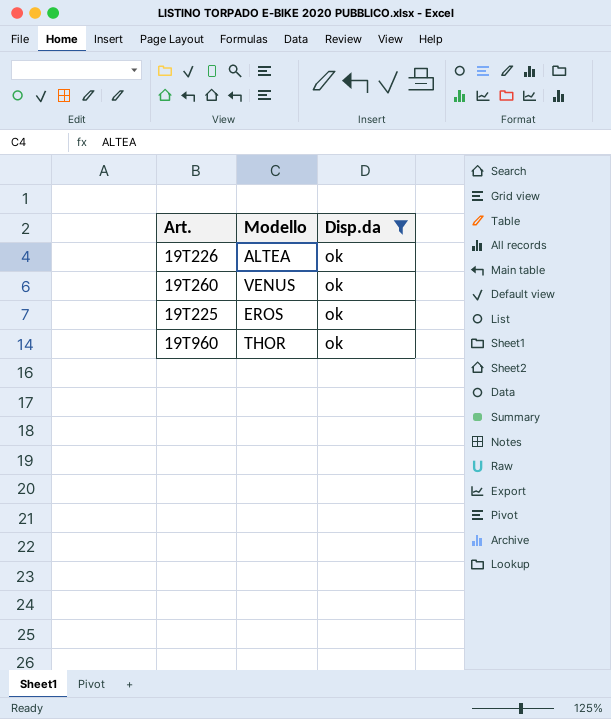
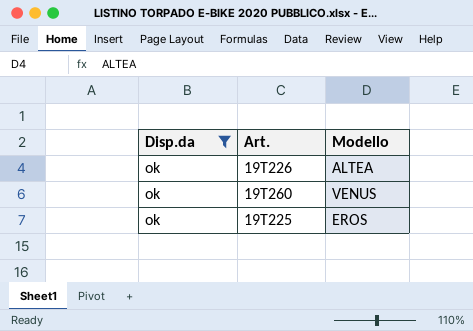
column Disp.da | position: 3 -> 1
row 19T960: THOR | ok -> none

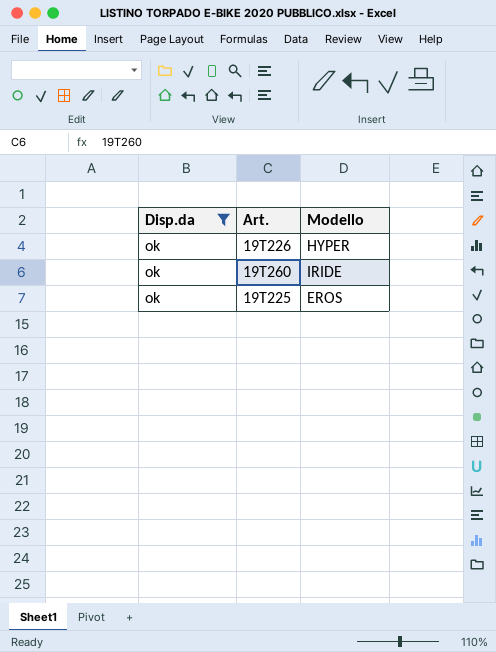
19T226 | Modello: ALTEA -> HYPER
19T260 | Modello: VENUS -> IRIDE

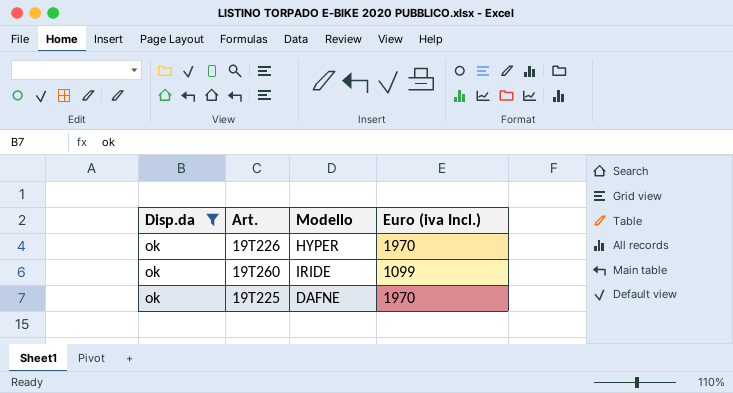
column Euro (iva Incl.) | position: none -> 4
19T225 | Modello: EROS -> DAFNE

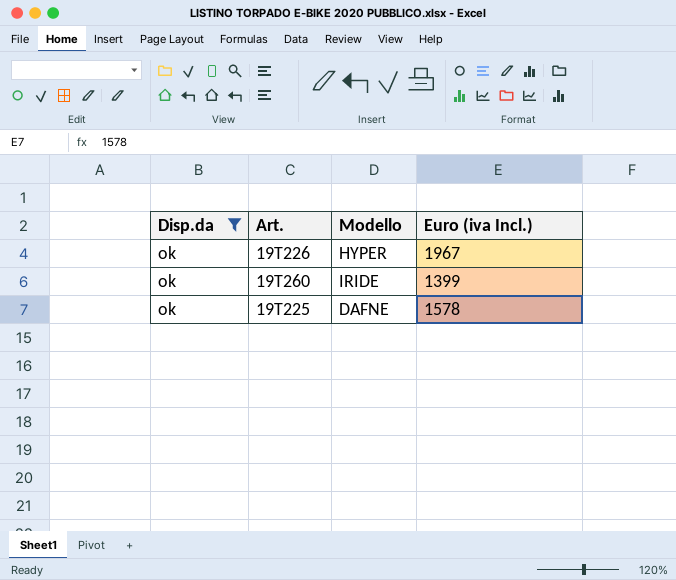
19T226 | Euro (iva Incl.): 1970 -> 1967
19T260 | Euro (iva Incl.): 1099 -> 1399
19T225 | Euro (iva Incl.): 1970 -> 1578

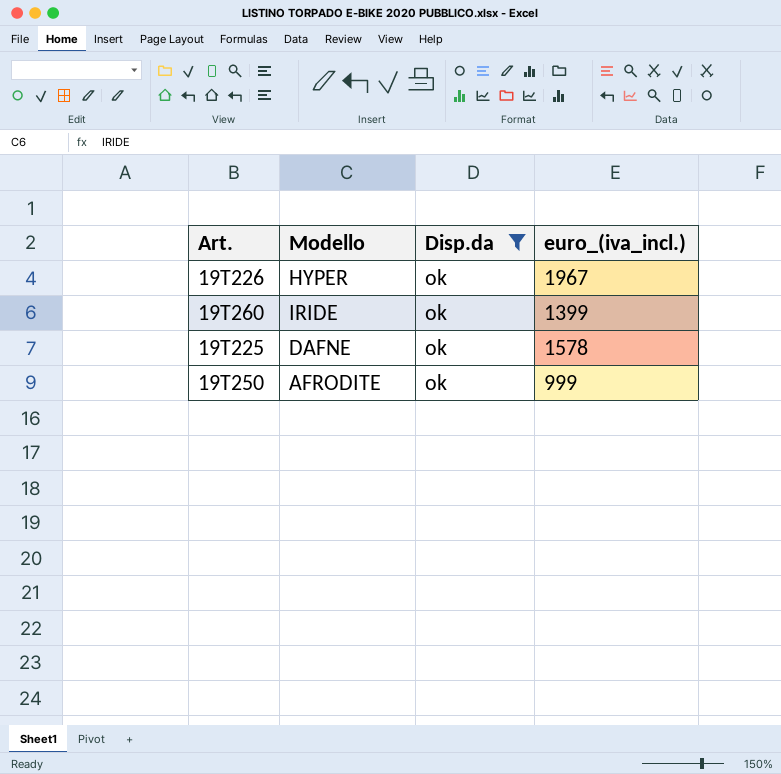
column Disp.da | position: 1 -> 3
column name: Euro (iva Incl.) -> euro_(iva_incl.)
row 19T250: none -> AFRODITE | ok | 999

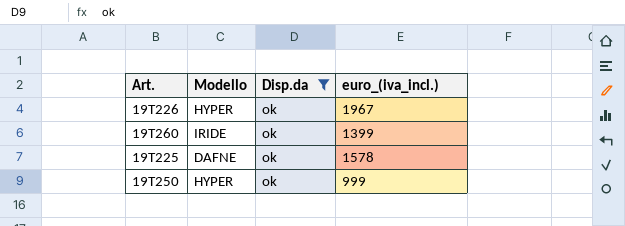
19T250 | Modello: AFRODITE -> HYPER

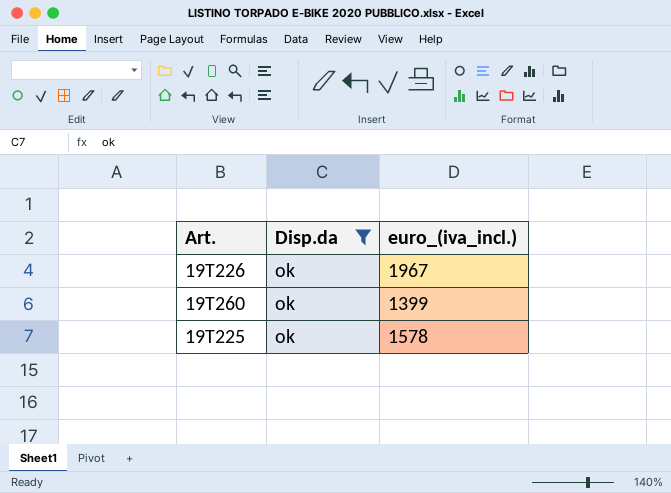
column Modello | position: 2 -> none
row 19T250: HYPER | ok | 999 -> none

